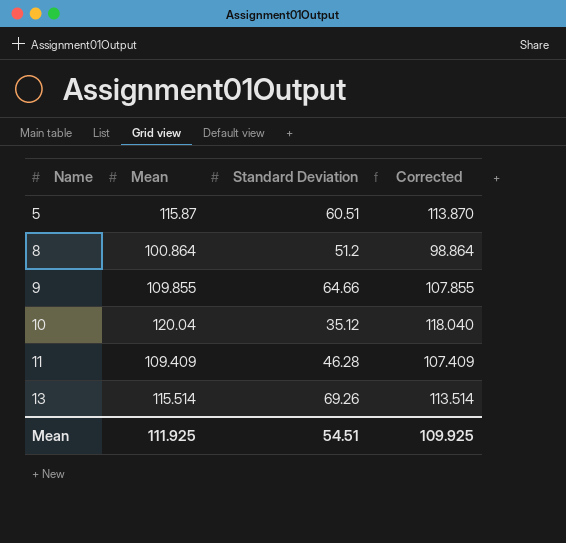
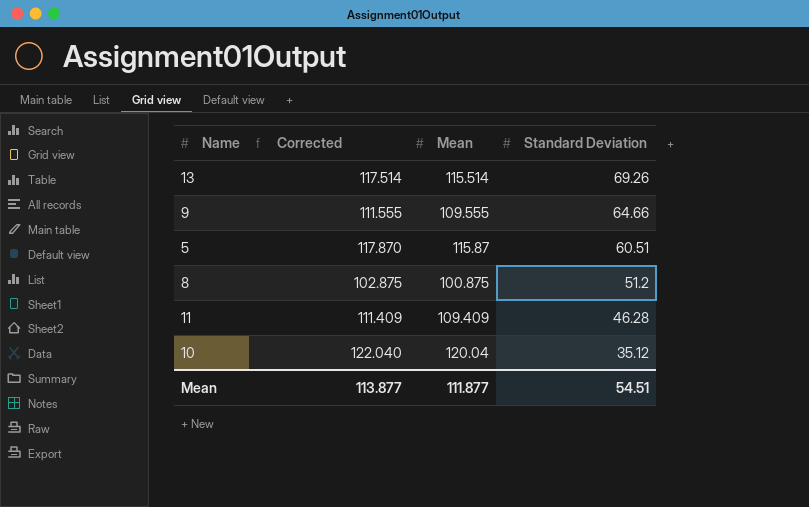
row order: Name ascending -> Standard Deviation descending
column Corrected | formula: [Mean] - 2 -> [Mean] + 2
column Corrected | position: 4 -> 2
9 | Mean: 109.855 -> 109.555
8 | Mean: 100.864 -> 100.875
Mean | Corrected: 109.925 -> 113.877
Mean | Mean: 111.925 -> 111.877

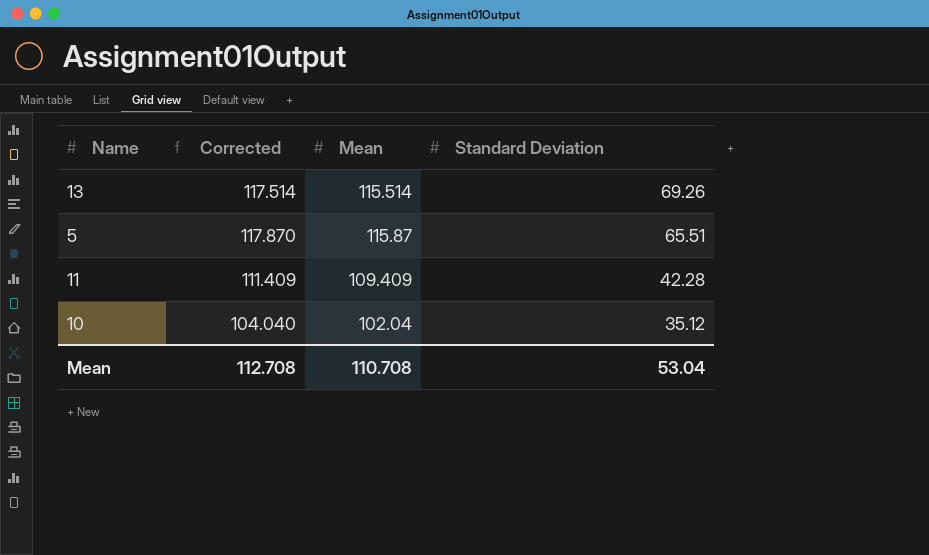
row 9: 111.555 | 109.555 | 64.66 -> none
row 8: 102.875 | 100.875 | 51.2 -> none
5 | Standard Deviation: 60.51 -> 65.51
11 | Standard Deviation: 46.28 -> 42.28
10 | Corrected: 122.040 -> 104.040
10 | Mean: 120.04 -> 102.04
Mean | Corrected: 113.877 -> 112.708
Mean | Mean: 111.877 -> 110.708
Mean | Standard Deviation: 54.51 -> 53.04

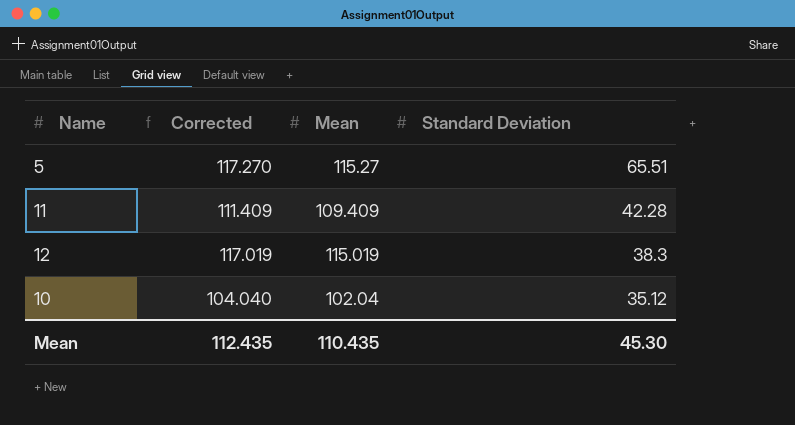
row 13: 117.514 | 115.514 | 69.26 -> none
5 | Corrected: 117.870 -> 117.270
5 | Mean: 115.87 -> 115.27
row 12: none -> 117.019 | 115.019 | 38.3
Mean | Corrected: 112.708 -> 112.435
Mean | Mean: 110.708 -> 110.435
Mean | Standard Deviation: 53.04 -> 45.30

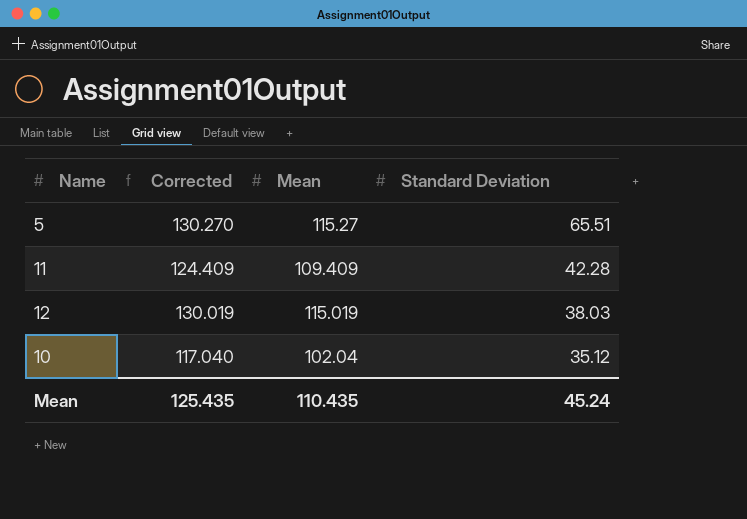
column Corrected | formula: [Mean] + 2 -> [Mean] + 15
12 | Standard Deviation: 38.3 -> 38.03
Mean | Corrected: 112.435 -> 125.435
Mean | Standard Deviation: 45.30 -> 45.24

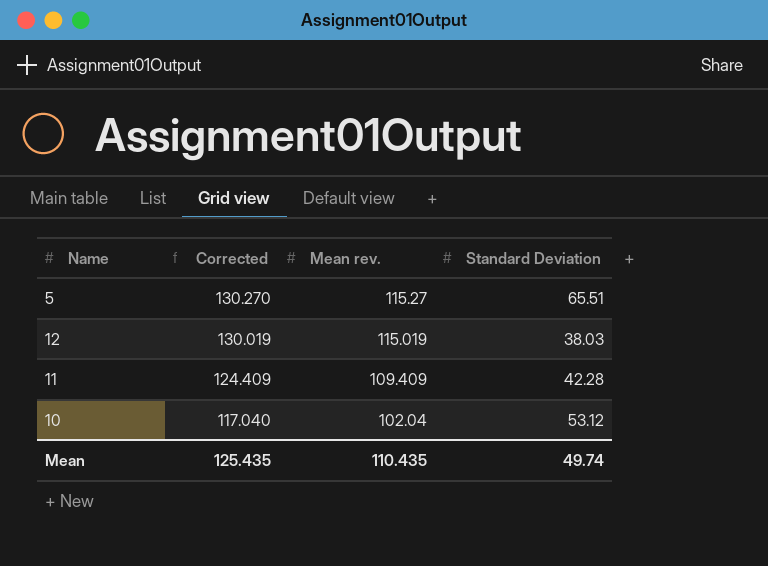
row order: Standard Deviation descending -> Corrected descending
column name: Mean -> Mean rev.
10 | Standard Deviation: 35.12 -> 53.12
Mean | Standard Deviation: 45.24 -> 49.74

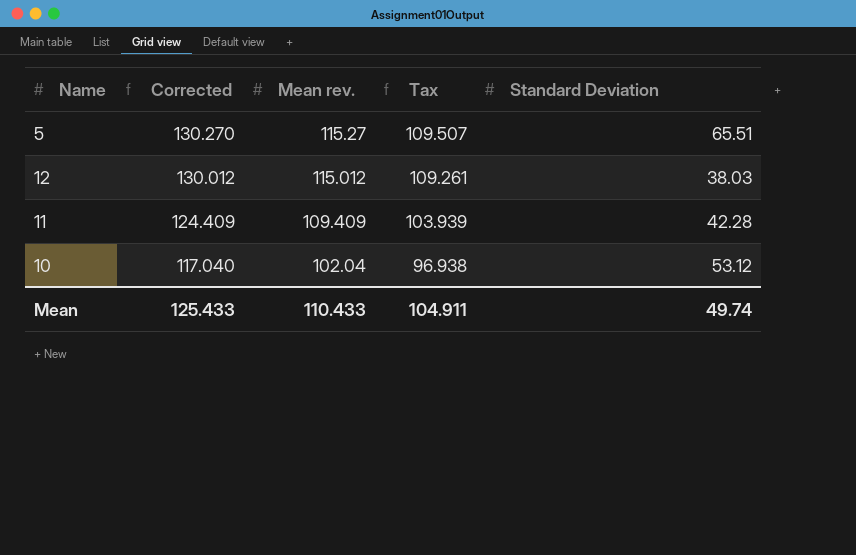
column Tax | formula: none -> [Mean rev.] * 0.95
12 | Corrected: 130.019 -> 130.012
12 | Mean rev.: 115.019 -> 115.012
Mean | Corrected: 125.435 -> 125.433
Mean | Mean rev.: 110.435 -> 110.433

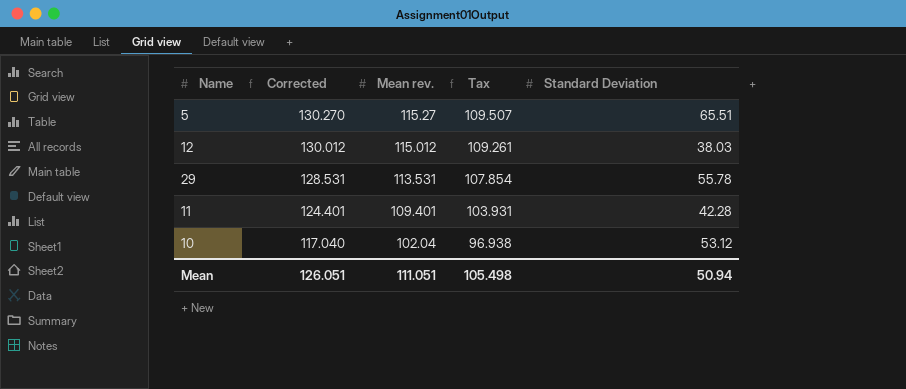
row 29: none -> 128.531 | 113.531 | 107.854 | 55.78
11 | Corrected: 124.409 -> 124.401
11 | Mean rev.: 109.409 -> 109.401
11 | Tax: 103.939 -> 103.931
Mean | Corrected: 125.433 -> 126.051
Mean | Mean rev.: 110.433 -> 111.051
Mean | Tax: 104.911 -> 105.498
Mean | Standard Deviation: 49.74 -> 50.94

